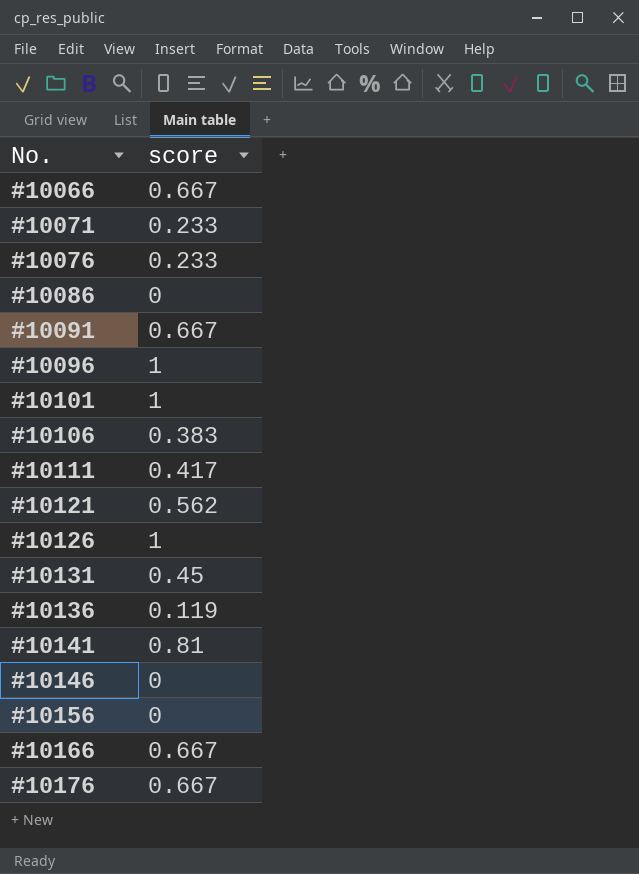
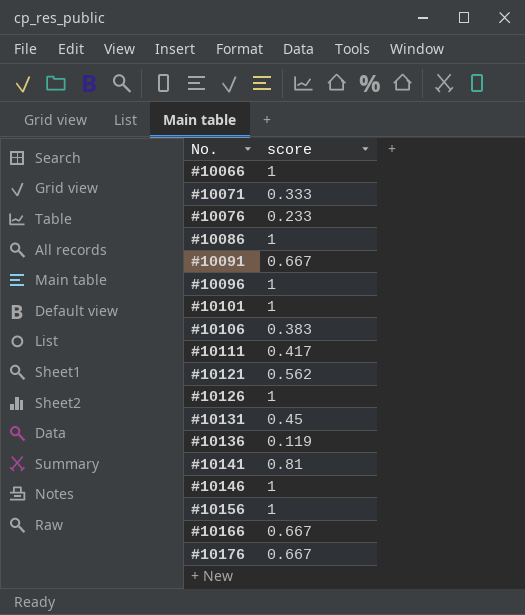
#10066 | score: 0.667 -> 1
#10071 | score: 0.233 -> 0.333
#10086 | score: 0 -> 1
#10146 | score: 0 -> 1
#10156 | score: 0 -> 1

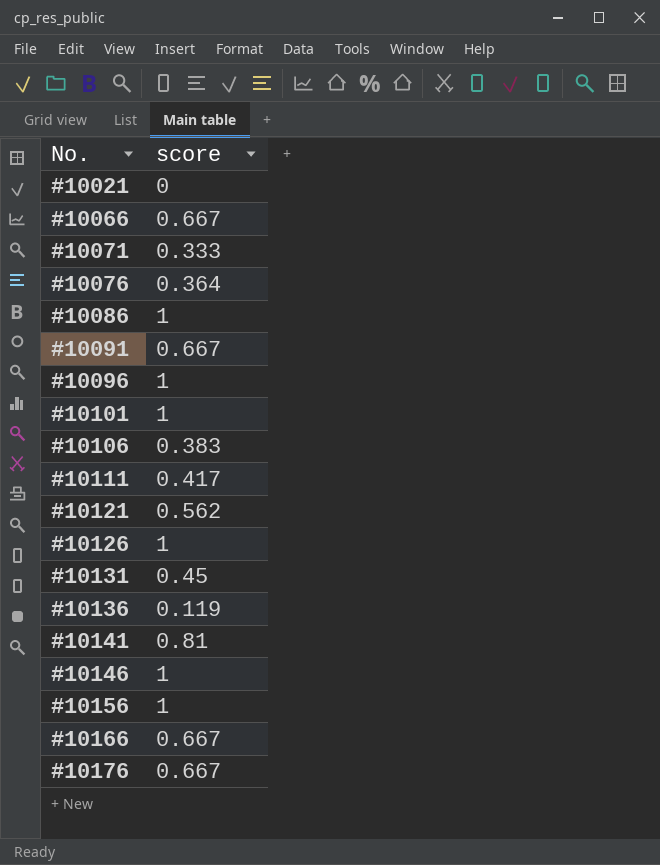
row #10021: none -> 0
#10066 | score: 1 -> 0.667
#10076 | score: 0.233 -> 0.364

